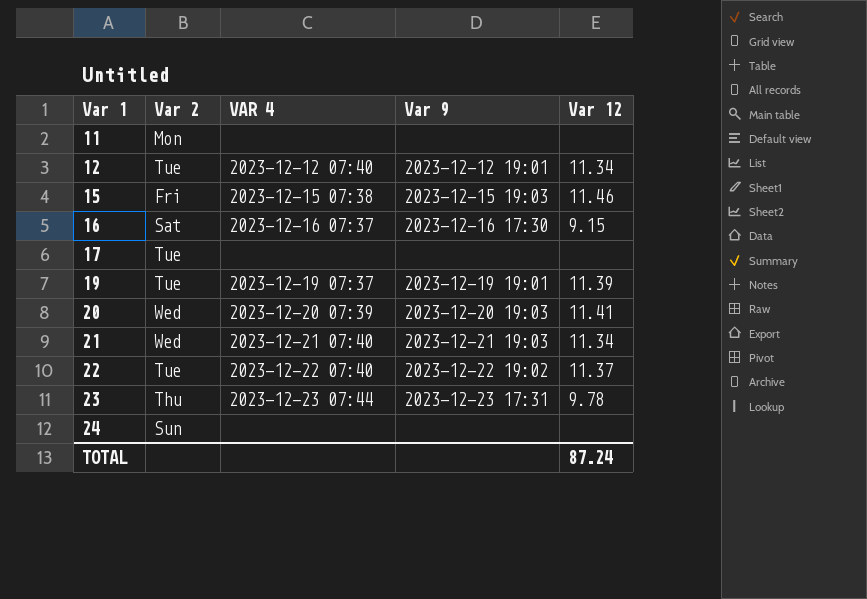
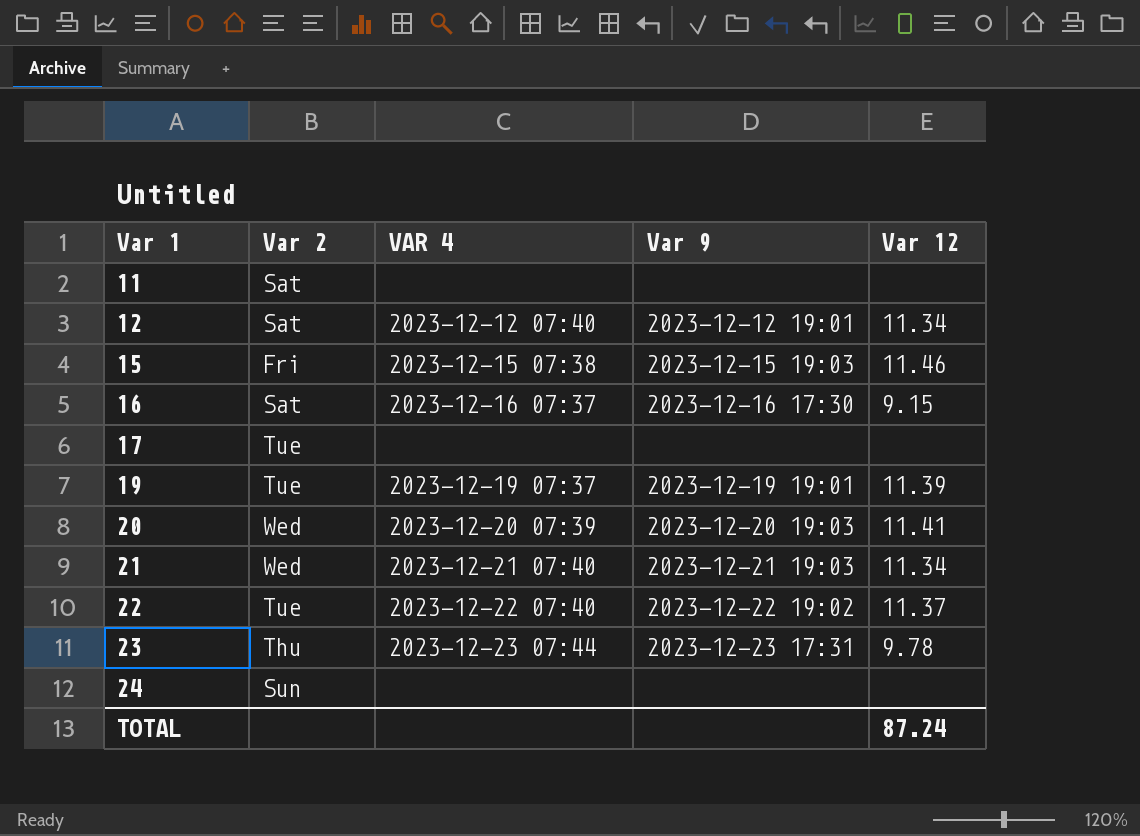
11 | Var 2: Mon -> Sat
12 | Var 2: Tue -> Sat

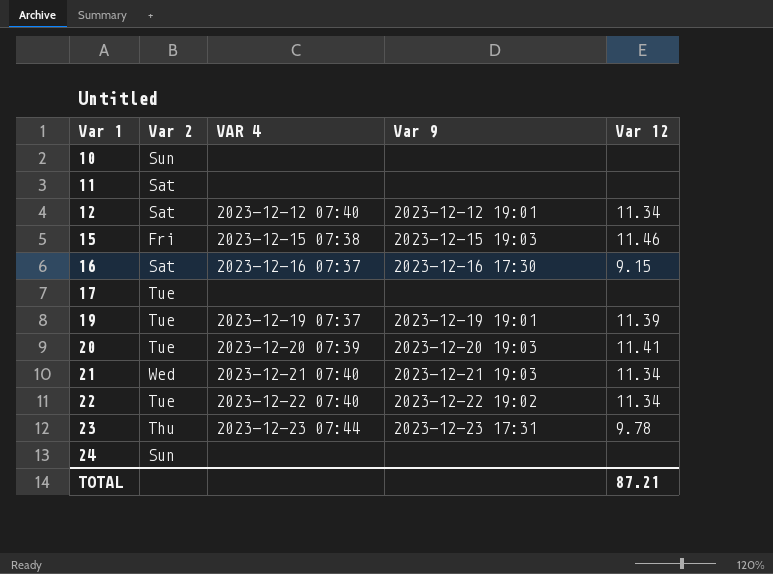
row 10: none -> Sun | none | none | none
20 | Var 2: Wed -> Tue
22 | Var 12: 11.37 -> 11.34
TOTAL | Var 12: 87.24 -> 87.21

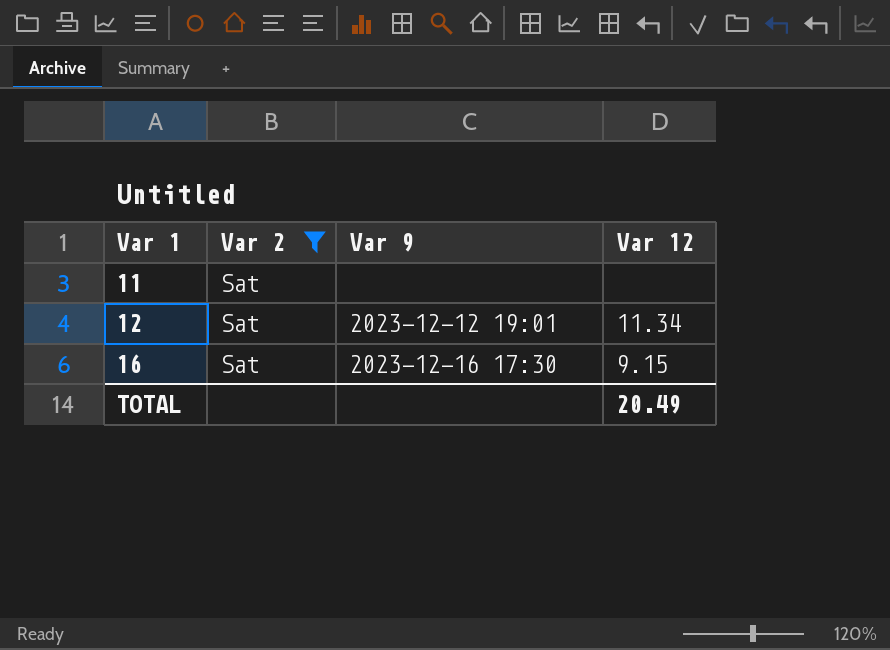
filter: none -> Var 2 = Sat
column VAR 4 | position: 3 -> none
TOTAL | Var 12: 87.21 -> 20.49

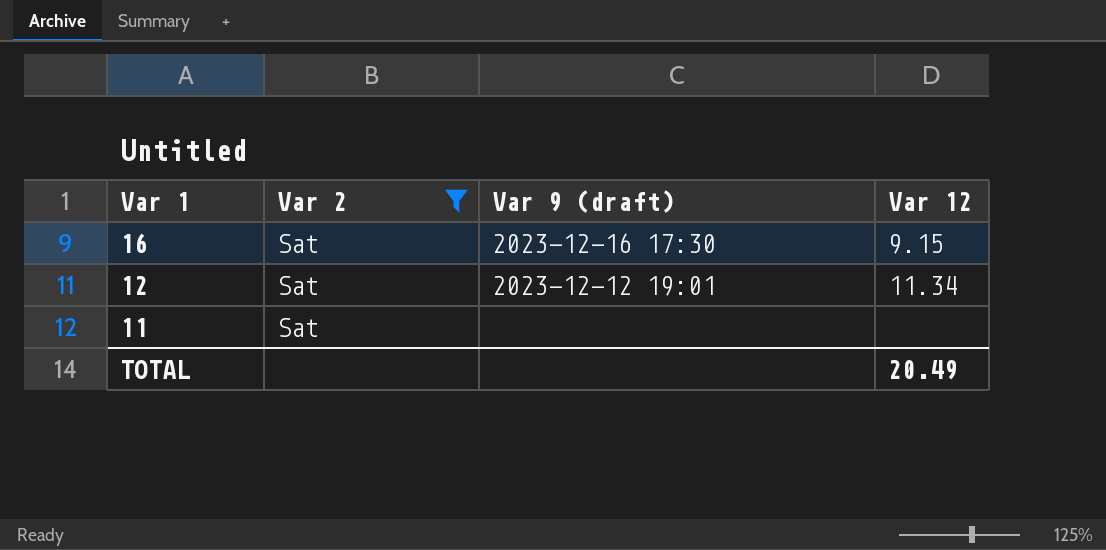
row order: Var 1 ascending -> Var 1 descending
column name: Var 9 -> Var 9 (draft)

